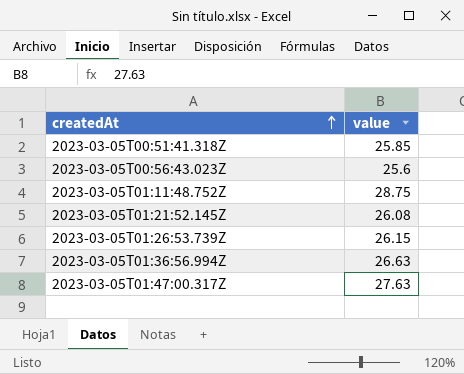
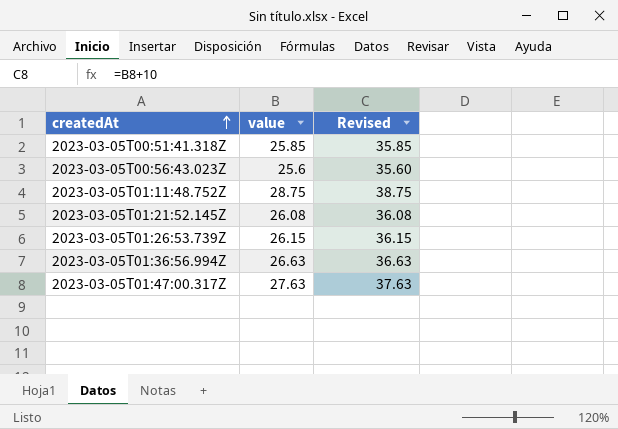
column Revised | formula: none -> [value] + 10

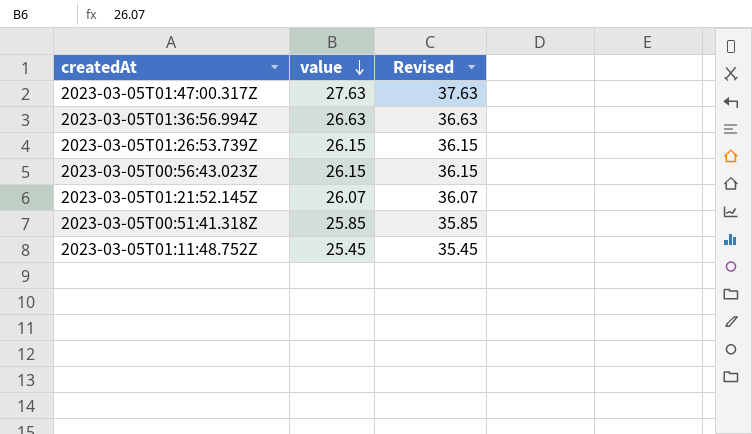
row order: createdAt ascending -> value descending
2023-03-05T00:56:43.023Z | value: 25.6 -> 26.15
2023-03-05T00:56:43.023Z | Revised: 35.60 -> 36.15
2023-03-05T01:21:52.145Z | value: 26.08 -> 26.07
2023-03-05T01:21:52.145Z | Revised: 36.08 -> 36.07
2023-03-05T01:11:48.752Z | value: 28.75 -> 25.45
2023-03-05T01:11:48.752Z | Revised: 38.75 -> 35.45

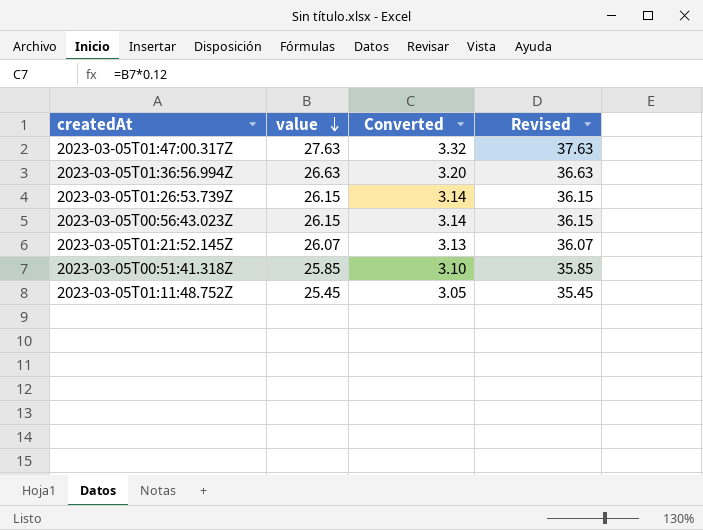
column Converted | formula: none -> [value] * 0.12

